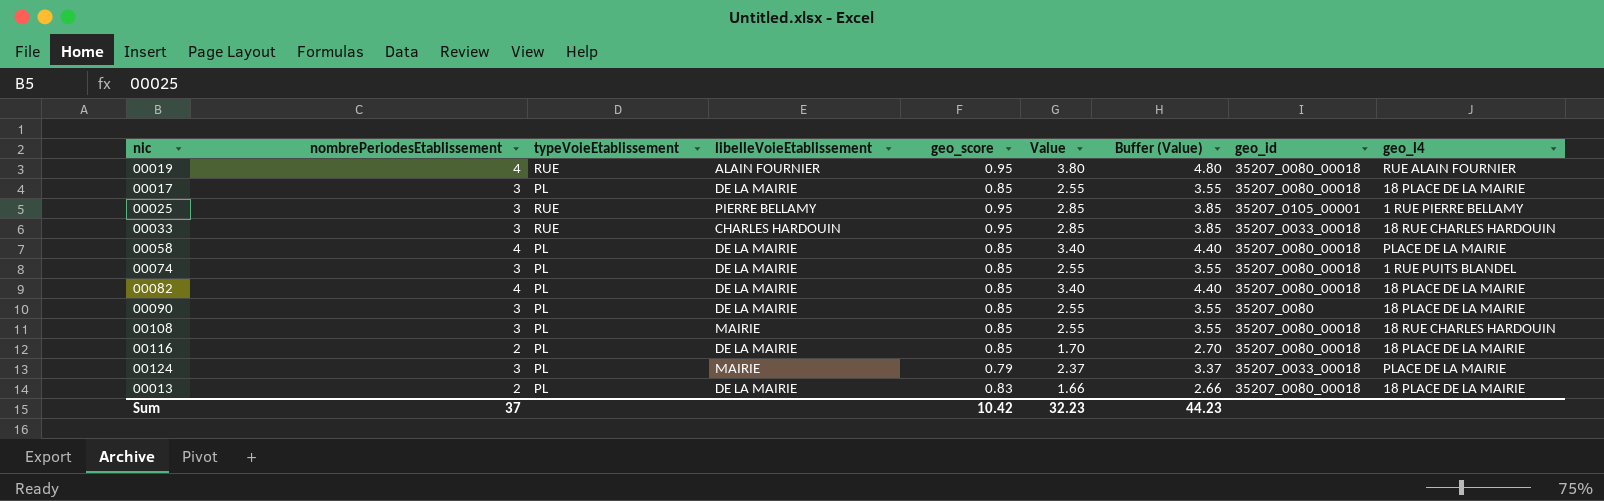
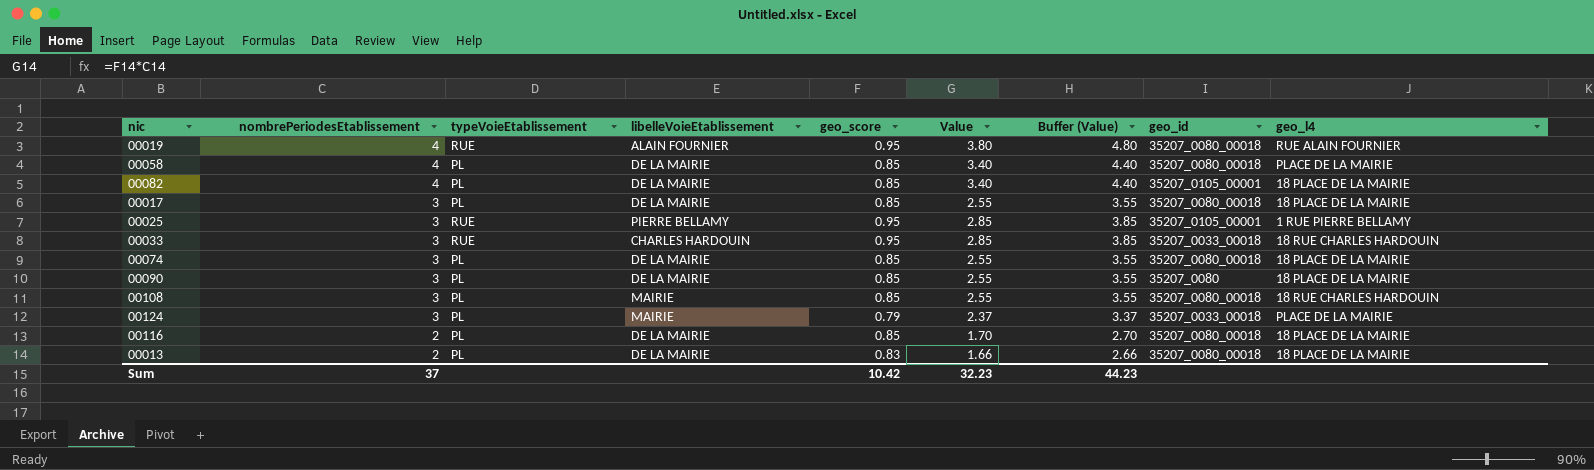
row order: none -> nombrePeriodesEtablissement descending
00082 | geo_id: 35207_0080_00018 -> 35207_0105_00001
00074 | geo_l4: 1 RUE PUITS BLANDEL -> 18 PLACE DE LA MAIRIE

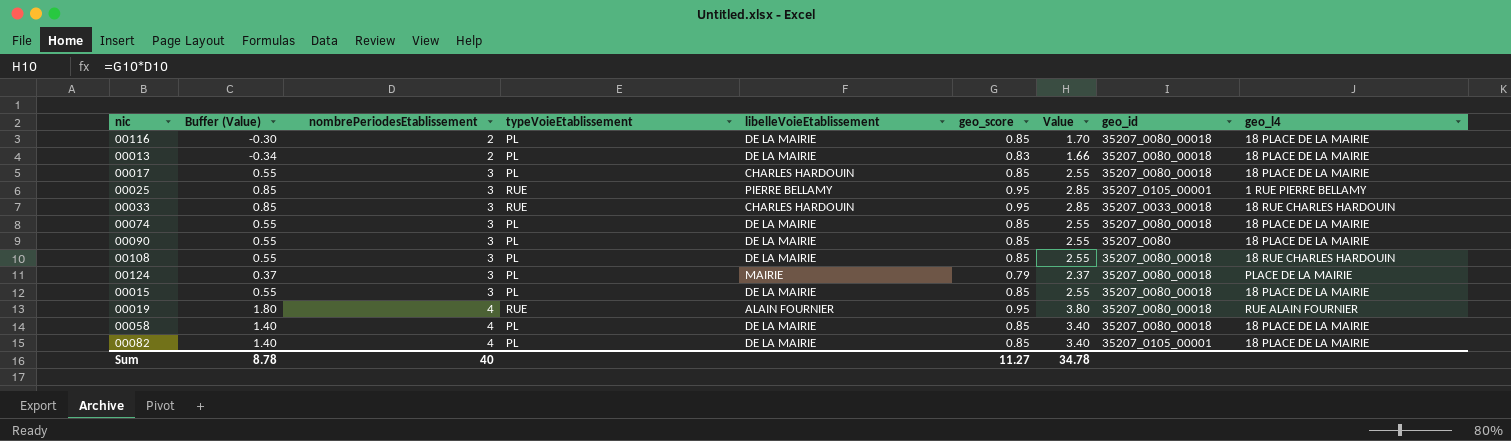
row order: nombrePeriodesEtablissement descending -> nombrePeriodesEtablissement ascending
column Buffer (Value) | formula: [Value] + 1 -> [Value] - 2
column Buffer (Value) | position: 7 -> 2
00017 | libelleVoieEtablissement: DE LA MAIRIE -> CHARLES HARDOUIN
00108 | libelleVoieEtablissement: MAIRIE -> DE LA MAIRIE
00124 | geo_id: 35207_0033_00018 -> 35207_0080_00018
row 00015: none -> 0.55 | 3 | PL | DE LA MAIRIE | 0.85 | 2.55 | 35207_0080_00018 | 18 PLACE DE LA MAIRIE
00058 | geo_l4: PLACE DE LA MAIRIE -> 18 PLACE DE LA MAIRIE
Sum | Buffer (Value): 44.23 -> 8.78
Sum | nombrePeriodesEtablissement: 37 -> 40
Sum | geo_score: 10.42 -> 11.27
Sum | Value: 32.23 -> 34.78

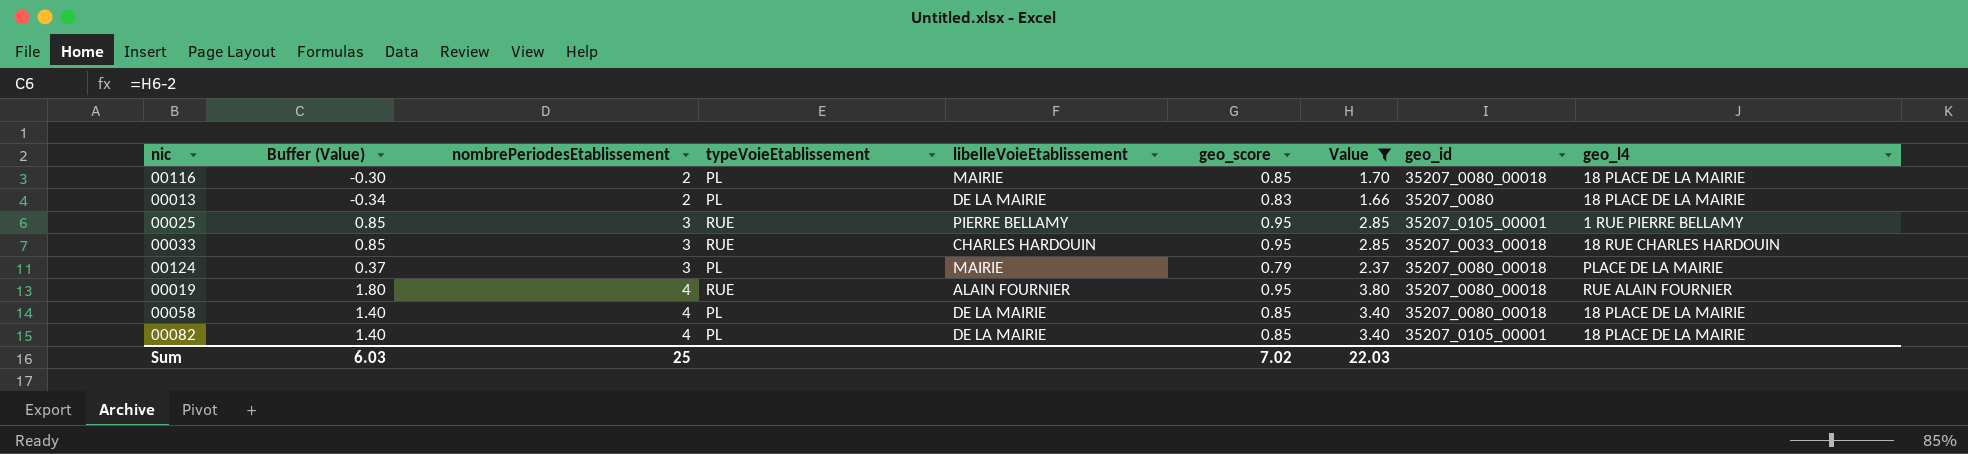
filter: none -> Value != 2.55
00116 | libelleVoieEtablissement: DE LA MAIRIE -> MAIRIE
00013 | geo_id: 35207_0080_00018 -> 35207_0080
Sum | Buffer (Value): 8.78 -> 6.03
Sum | nombrePeriodesEtablissement: 40 -> 25
Sum | geo_score: 11.27 -> 7.02
Sum | Value: 34.78 -> 22.03

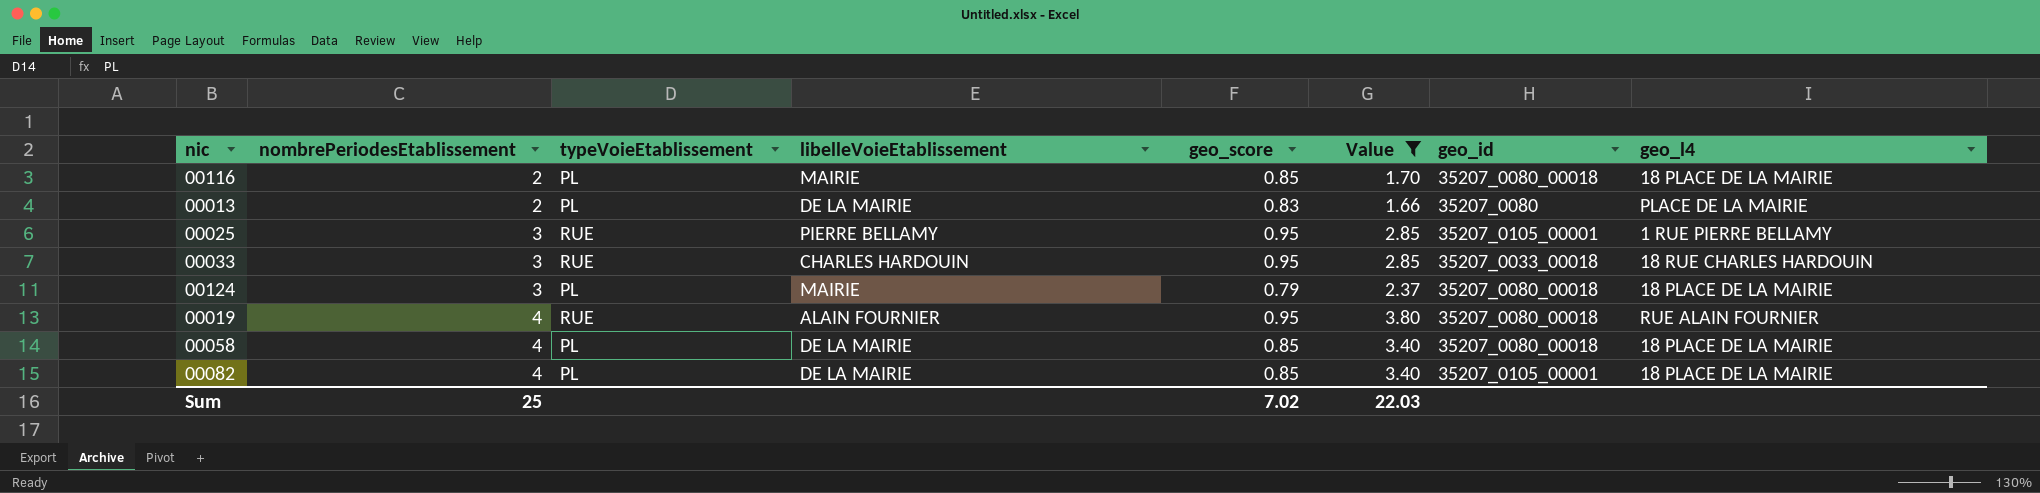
column Buffer (Value) | formula: [Value] - 2 -> none
00013 | geo_l4: 18 PLACE DE LA MAIRIE -> PLACE DE LA MAIRIE
00124 | geo_l4: PLACE DE LA MAIRIE -> 18 PLACE DE LA MAIRIE

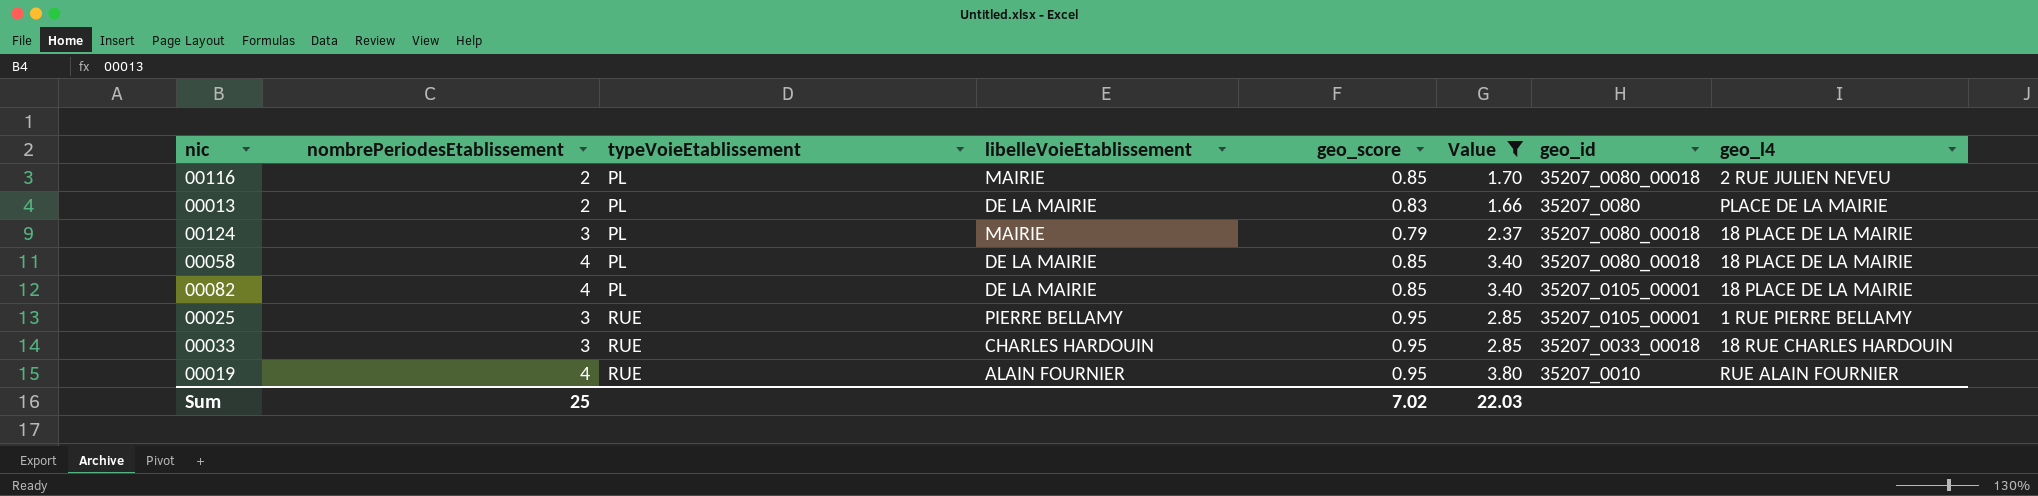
row order: nombrePeriodesEtablissement ascending -> typeVoieEtablissement ascending
00116 | geo_l4: 18 PLACE DE LA MAIRIE -> 2 RUE JULIEN NEVEU
00019 | geo_id: 35207_0080_00018 -> 35207_0010

